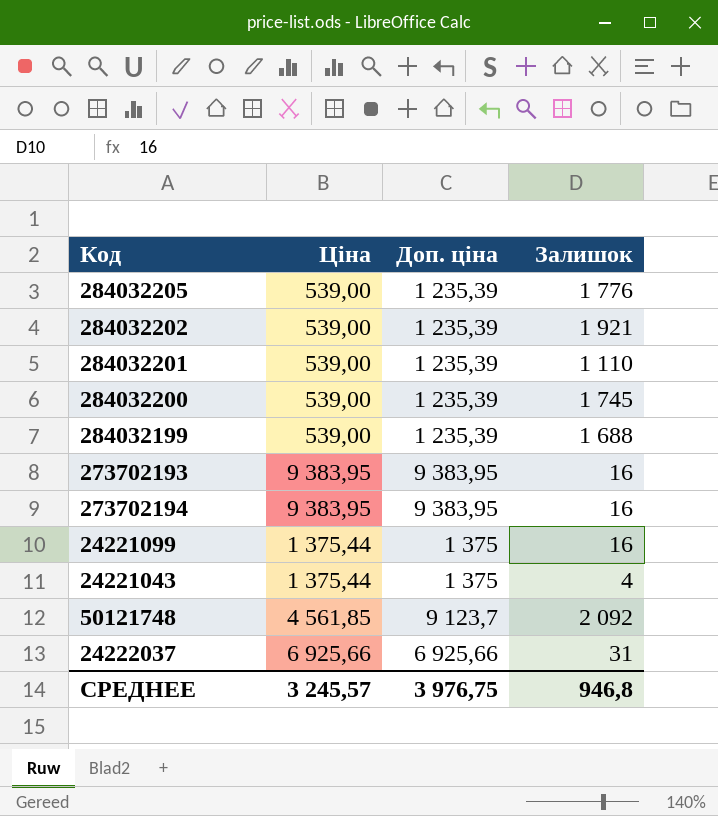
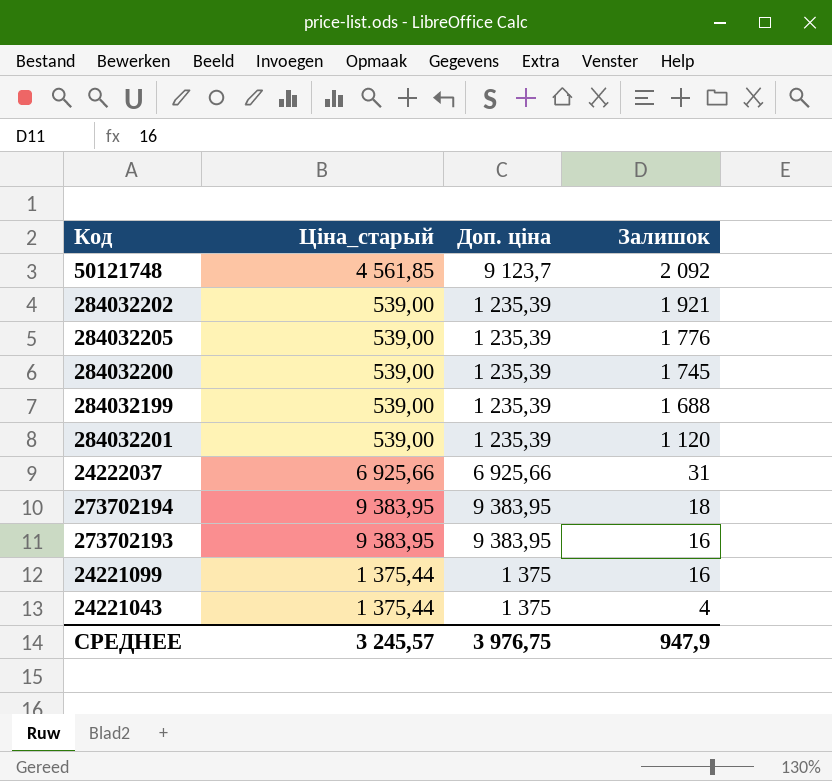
row order: none -> Залишок descending
column name: Ціна -> Ціна_старый
284032201 | Залишок: 1 110 -> 1 120
273702194 | Залишок: 16 -> 18
СРЕДНЕЕ | Залишок: 946,8 -> 947,9

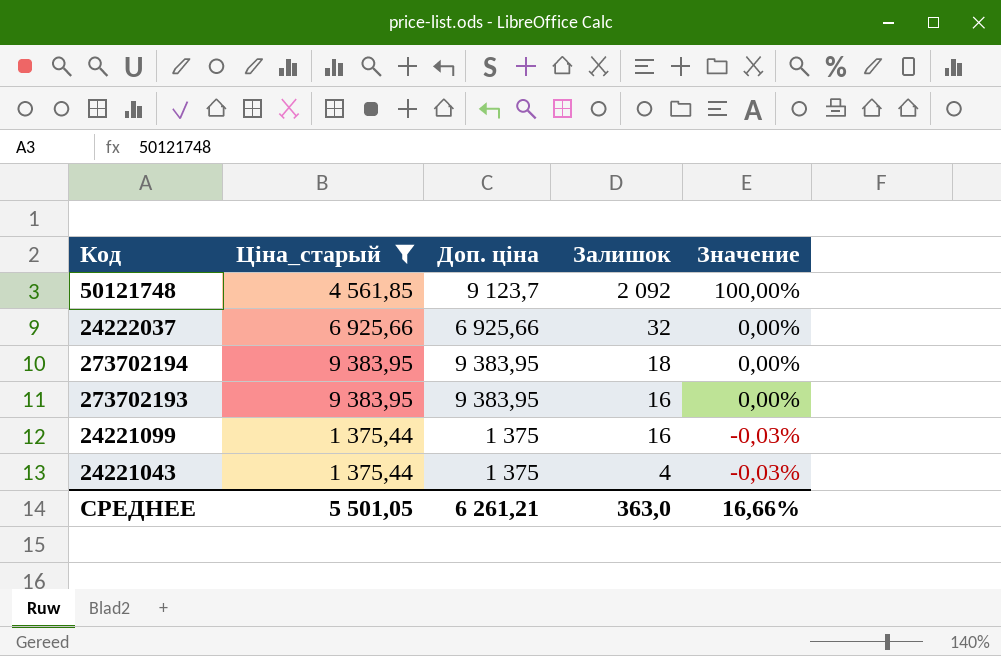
filter: none -> Ціна_старый != 539,00
column Значение | formula: none -> ([Доп. ціна] - [Ціна_старый]) / [Ціна_старый]
24222037 | Залишок: 31 -> 32
СРЕДНЕЕ | Ціна_старый: 3 245,57 -> 5 501,05
СРЕДНЕЕ | Доп. ціна: 3 976,75 -> 6 261,21
СРЕДНЕЕ | Залишок: 947,9 -> 363,0

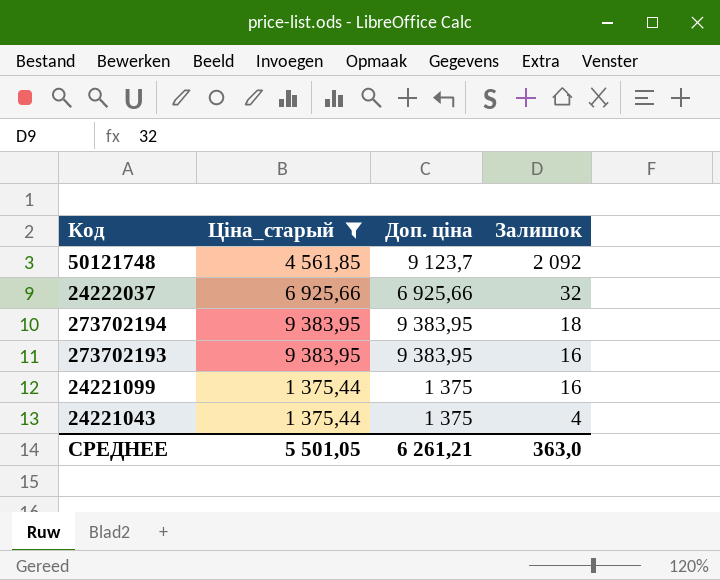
column Значение | formula: ([Доп. ціна] - [Ціна_старый]) / [Ціна_старый] -> none

